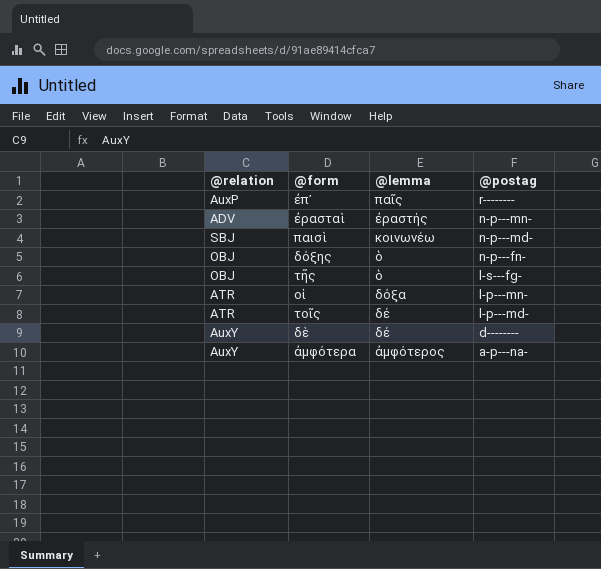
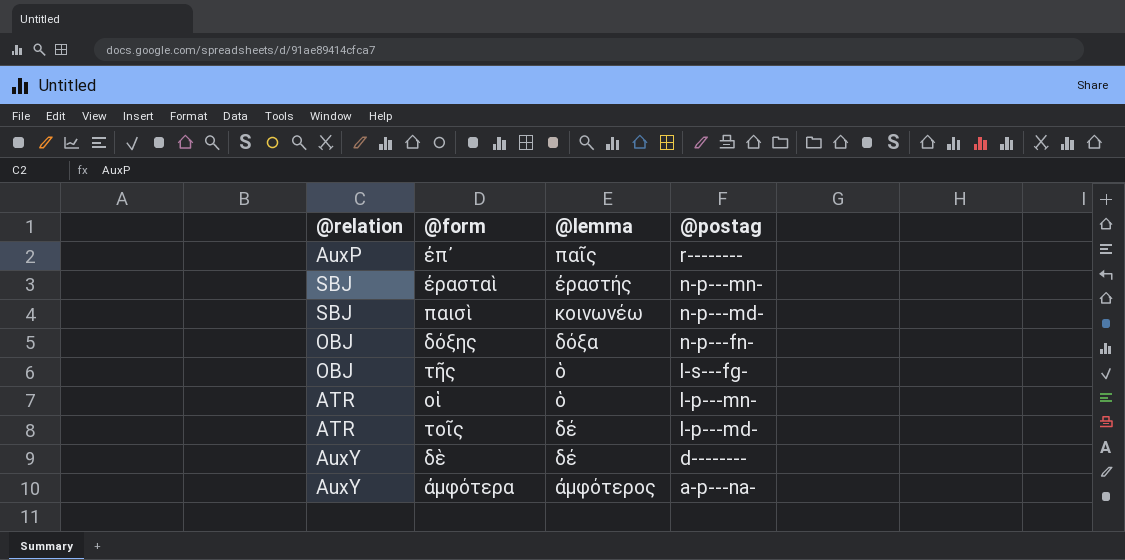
ἐρασταὶ | @relation: ADV -> SBJ
δόξης | @lemma: ὁ -> δόξα
οἱ | @lemma: δόξα -> ὁ

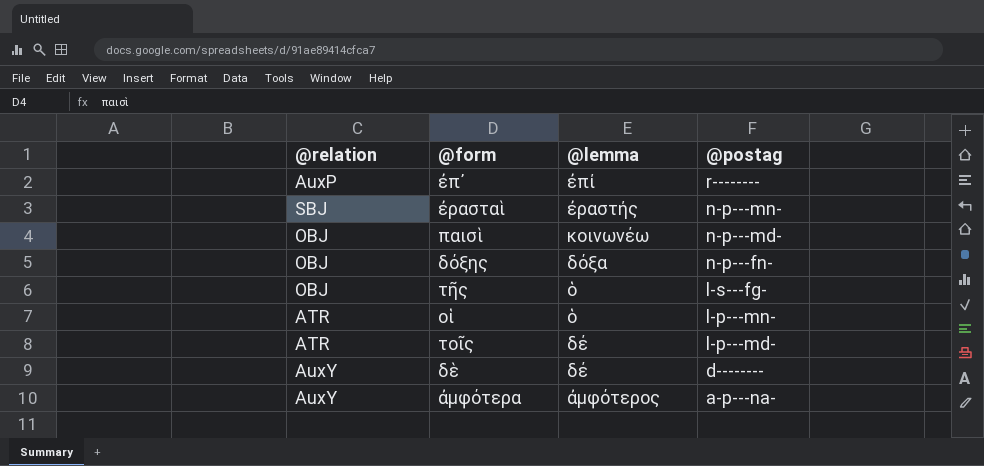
ἐπ᾽ | @lemma: παῖς -> ἐπί
παισὶ | @relation: SBJ -> OBJ

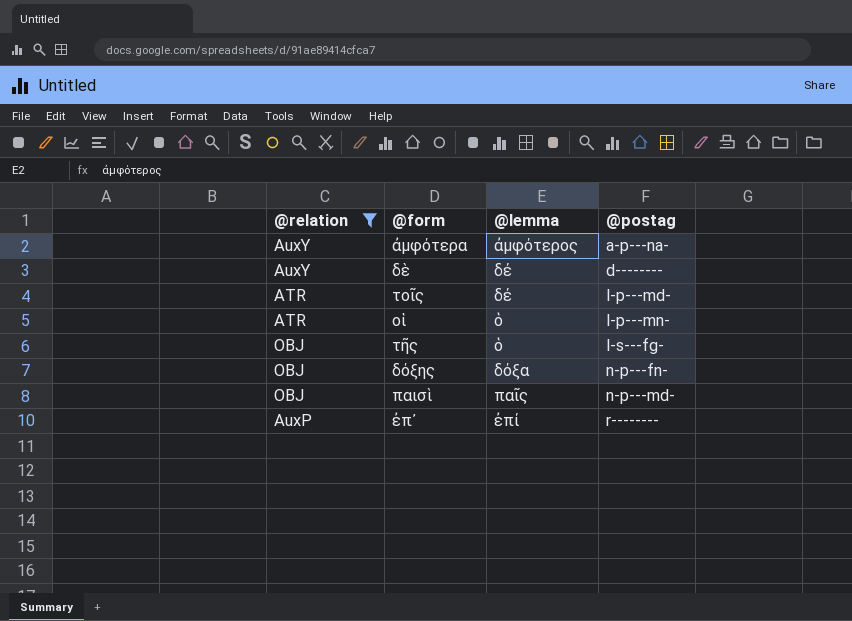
filter: none -> @relation != SBJ
row order: @postag descending -> @postag ascending
παισὶ | @lemma: κοινωνέω -> παῖς

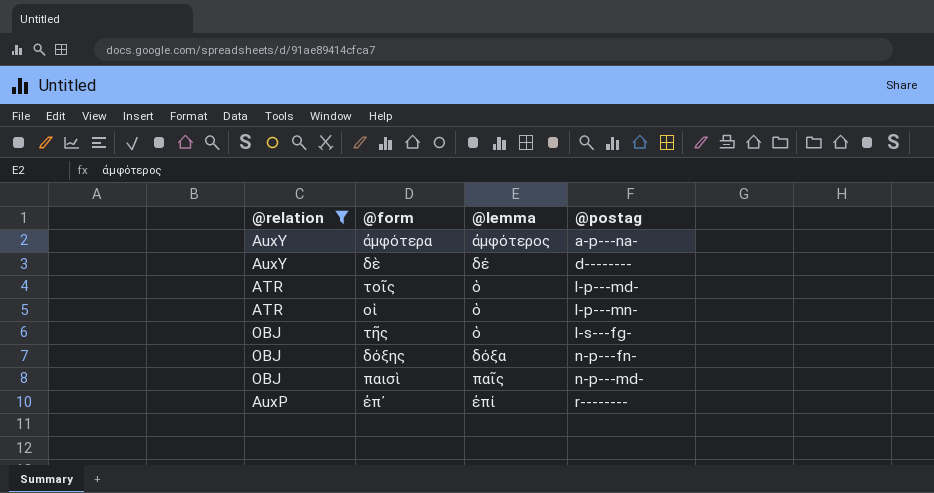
τοῖς | @lemma: δέ -> ὁ

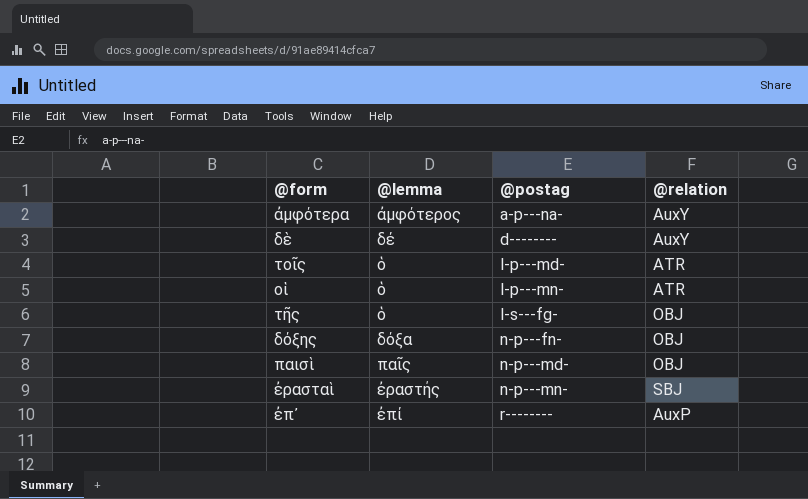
filter: @relation != SBJ -> none
column @relation | position: 1 -> 4

